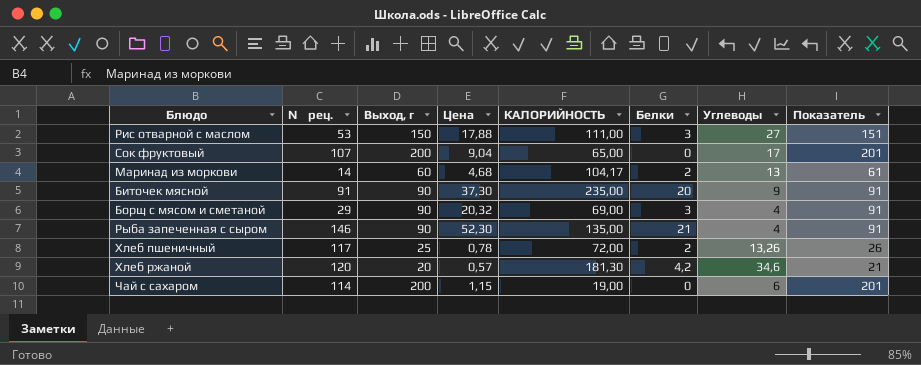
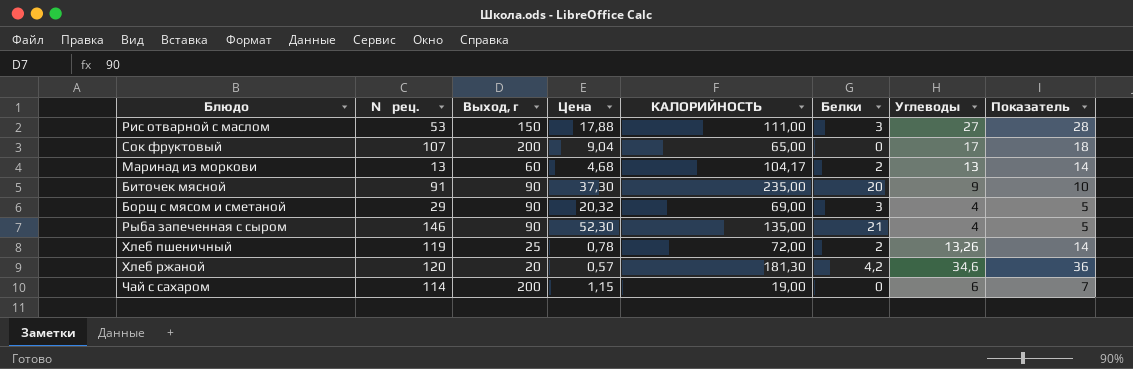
column Показатель | formula: [Выход, г] + 1 -> [Углеводы] + 1
Маринад из моркови | № рец.: 14 -> 13
Хлеб пшеничный | № рец.: 117 -> 119

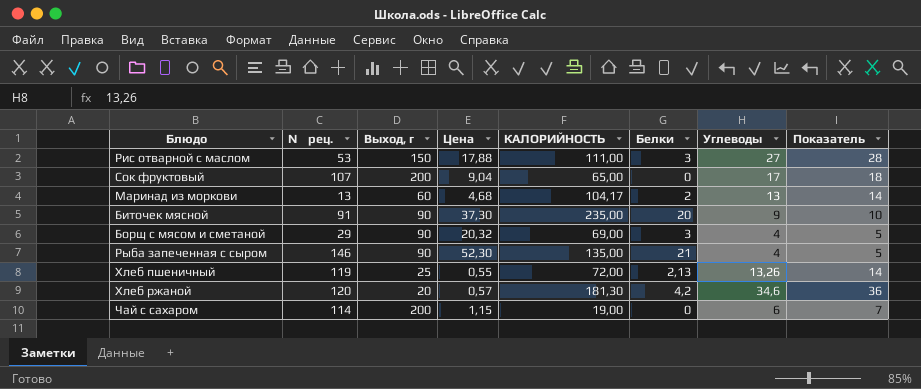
Хлеб пшеничный | Цена: 0,78 -> 0,55
Хлеб пшеничный | Белки: 2 -> 2,13

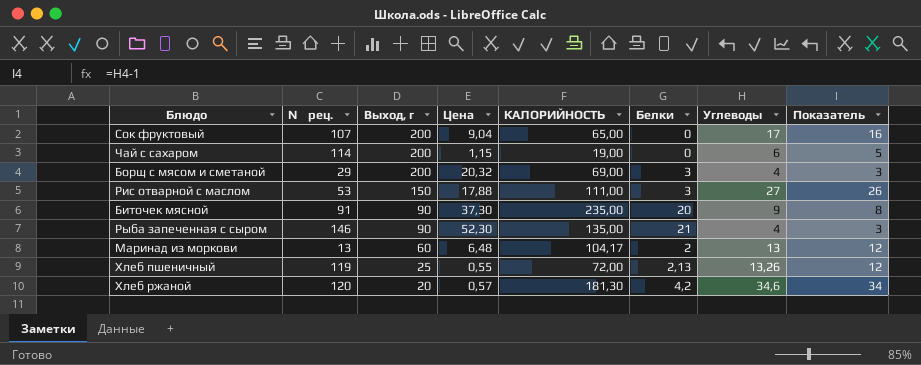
row order: none -> Выход, г descending
column Показатель | formula: [Углеводы] + 1 -> [Углеводы] - 1
Борщ с мясом и сметаной | Выход, г: 90 -> 200
Маринад из моркови | Цена: 4,68 -> 6,48

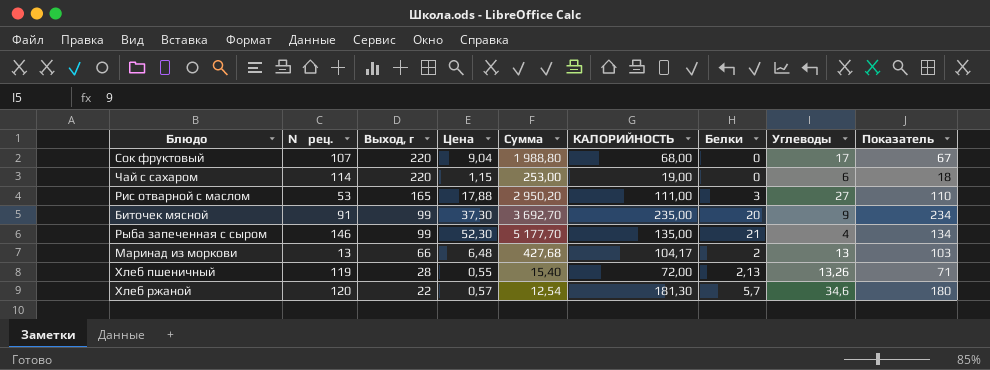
column Сумма | formula: none -> [Выход, г] * [Цена]
column Показатель | formula: [Углеводы] - 1 -> [КАЛОРИЙНОСТЬ] - 1
row Борщ с мясом и сметаной: 29 | 200 | 20,32 | 69,00 | 3 | 4 | 3 -> none
Сок фруктовый | Выход, г: 200 -> 220
Сок фруктовый | КАЛОРИЙНОСТЬ: 65,00 -> 68,00
Чай с сахаром | Выход, г: 200 -> 220
Рис отварной с маслом | Выход, г: 150 -> 165
Биточек мясной | Выход, г: 90 -> 99
Рыба запеченная с сыром | Выход, г: 90 -> 99
Маринад из моркови | Выход, г: 60 -> 66
Хлеб пшеничный | Выход, г: 25 -> 28
Хлеб ржаной | Выход, г: 20 -> 22
Хлеб ржаной | Белки: 4,2 -> 5,7

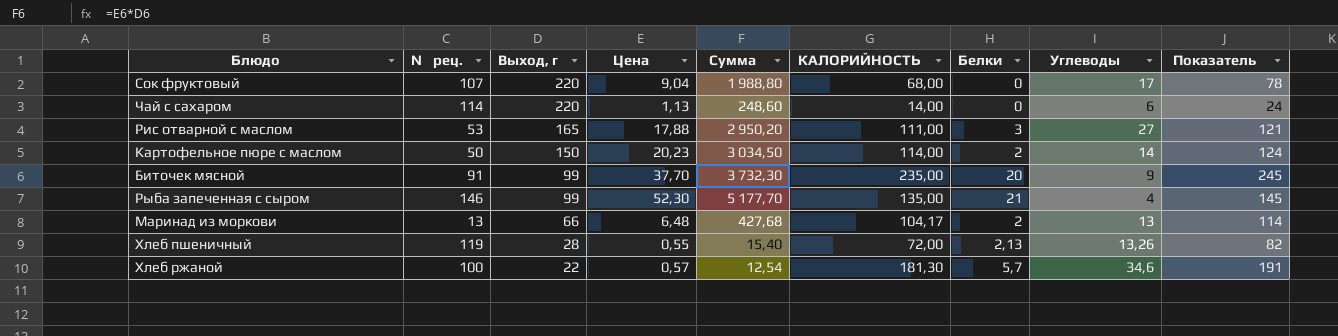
column Показатель | formula: [КАЛОРИЙНОСТЬ] - 1 -> [КАЛОРИЙНОСТЬ] + 10
Чай с сахаром | Цена: 1,15 -> 1,13
Чай с сахаром | Сумма: 253,00 -> 248,60
Чай с сахаром | КАЛОРИЙНОСТЬ: 19,00 -> 14,00
row Картофельное пюре с маслом: none -> 50 | 150 | 20,23 | 3 034,50 | 114,00 | 2 | 14 | 124
Биточек мясной | Цена: 37,30 -> 37,70
Биточек мясной | Сумма: 3 692,70 -> 3 732,30
Хлеб ржаной | № рец.: 120 -> 100

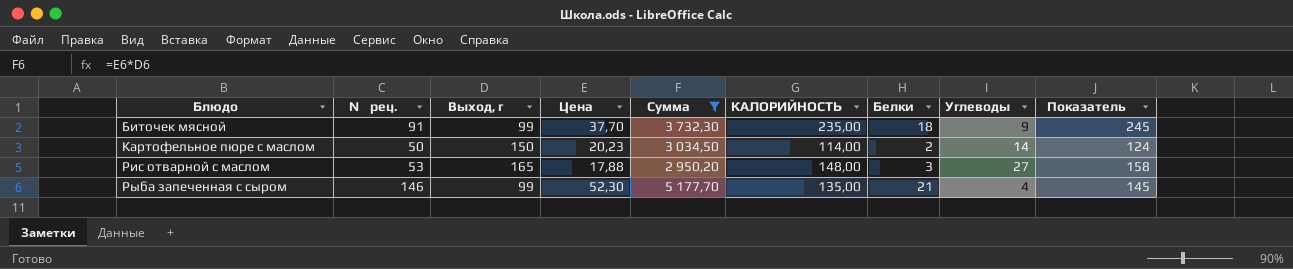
filter: none -> Сумма >= 2 950,20
row order: Выход, г descending -> Блюдо ascending
Биточек мясной | Белки: 20 -> 18
Рис отварной с маслом | КАЛОРИЙНОСТЬ: 111,00 -> 148,00
Рис отварной с маслом | Показатель: 121 -> 158

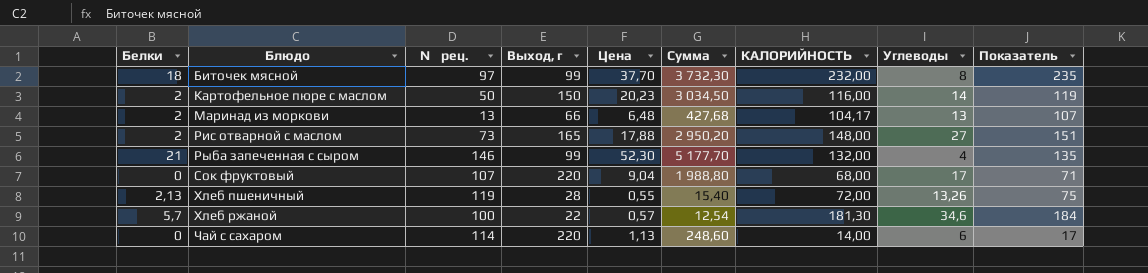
filter: Сумма >= 2 950,20 -> none
column Белки | position: 7 -> 1
column Показатель | formula: [КАЛОРИЙНОСТЬ] + 10 -> [КАЛОРИЙНОСТЬ] + 3
Биточек мясной | № рец.: 91 -> 97
Биточек мясной | КАЛОРИЙНОСТЬ: 235,00 -> 232,00
Биточек мясной | Углеводы: 9 -> 8
Картофельное пюре с маслом | КАЛОРИЙНОСТЬ: 114,00 -> 116,00
Рис отварной с маслом | Белки: 3 -> 2
Рис отварной с маслом | № рец.: 53 -> 73
Рыба запеченная с сыром | КАЛОРИЙНОСТЬ: 135,00 -> 132,00

